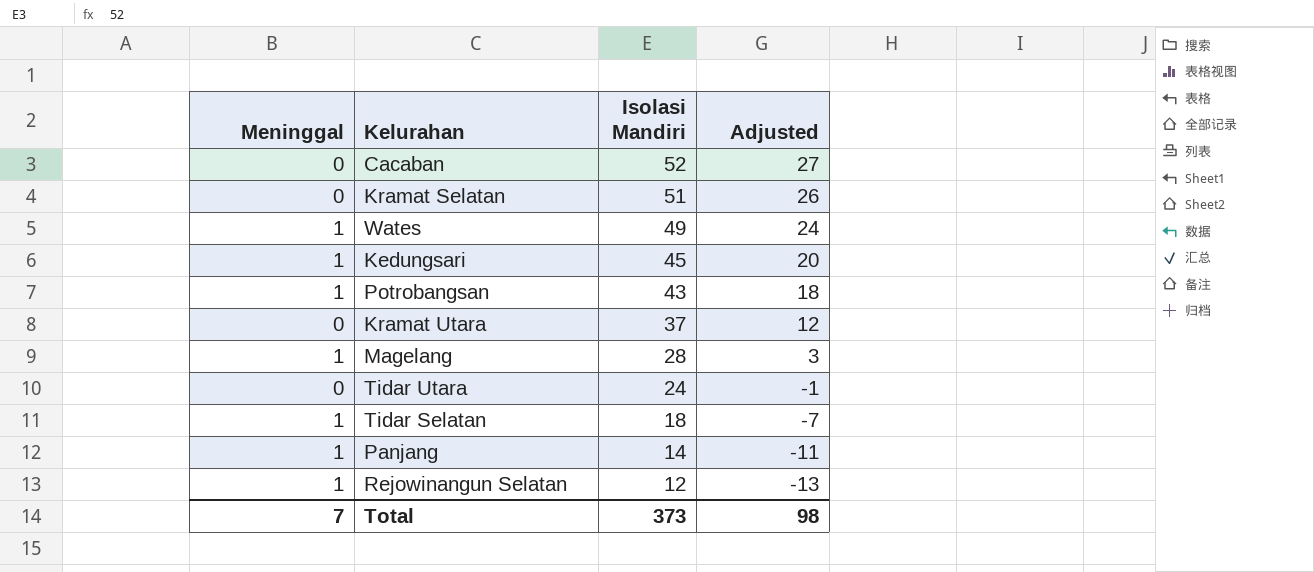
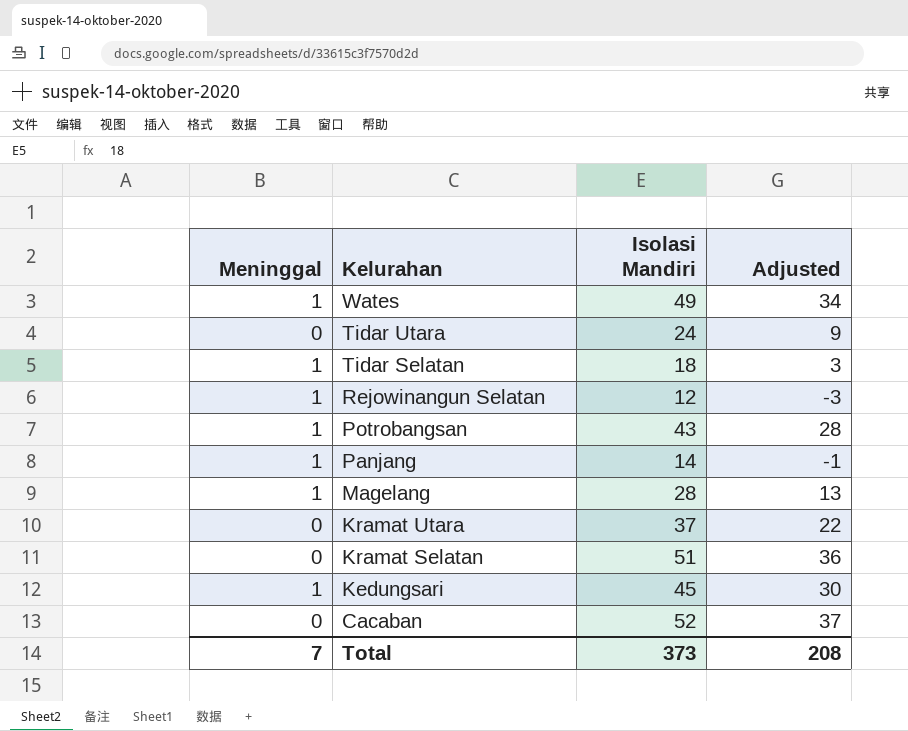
row order: Isolasi Mandiri descending -> Kelurahan descending
column Adjusted | formula: [Isolasi Mandiri] - 25 -> [Isolasi Mandiri] - 15
Total | Adjusted: 98 -> 208

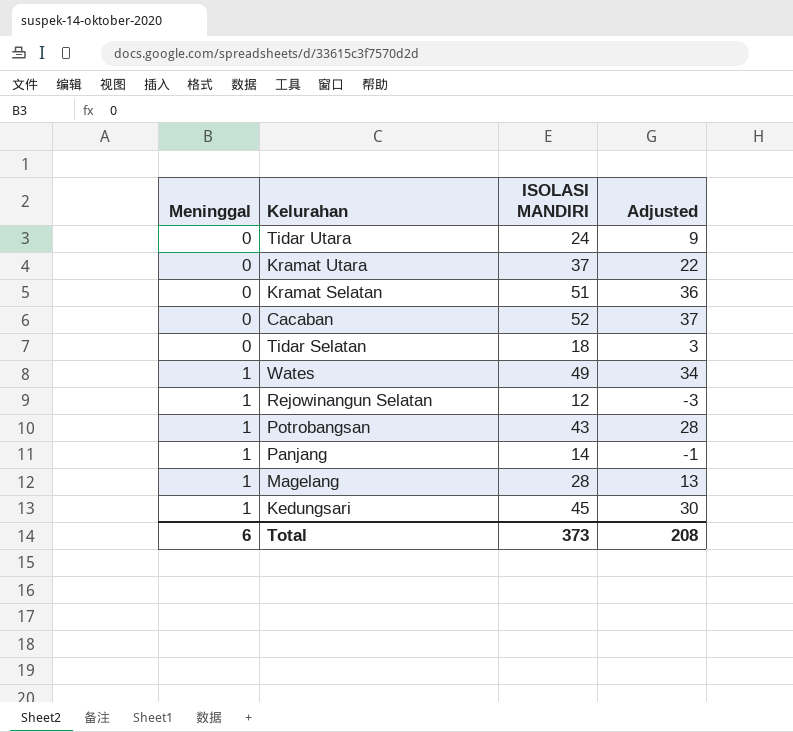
row order: Kelurahan descending -> Meninggal ascending
column name: Isolasi Mandiri -> ISOLASI MANDIRI
Tidar Selatan | Meninggal: 1 -> 0
Total | Meninggal: 7 -> 6

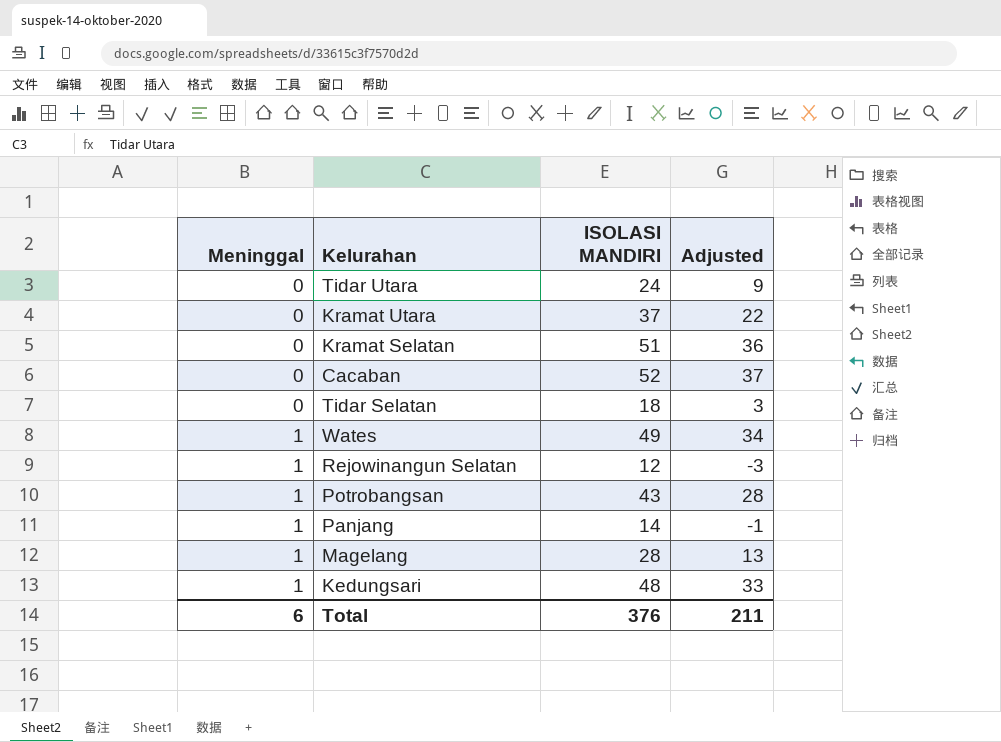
Kedungsari | ISOLASI MANDIRI: 45 -> 48
Kedungsari | Adjusted: 30 -> 33
Total | ISOLASI MANDIRI: 373 -> 376
Total | Adjusted: 208 -> 211

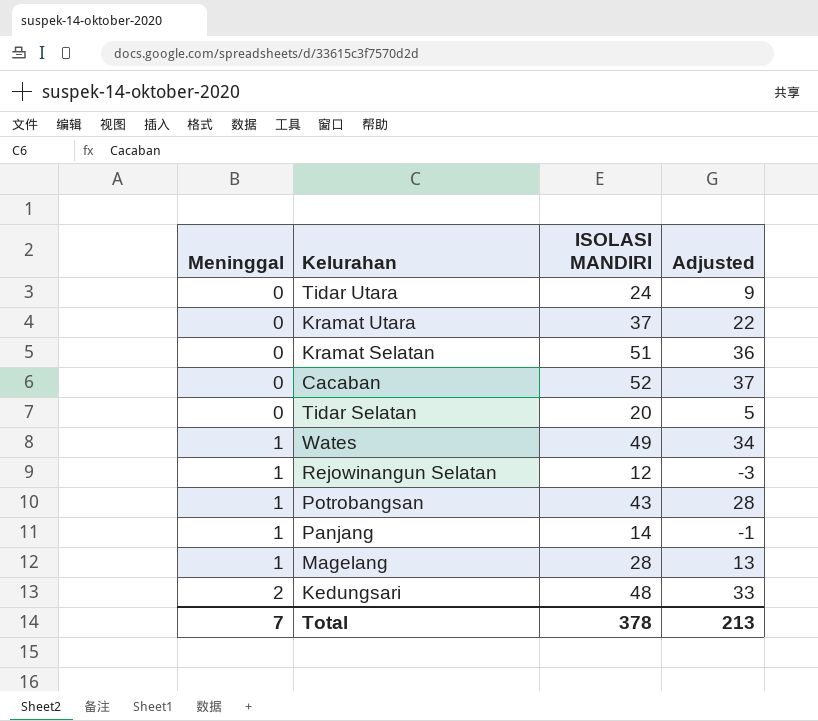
Tidar Selatan | ISOLASI MANDIRI: 18 -> 20
Tidar Selatan | Adjusted: 3 -> 5
Kedungsari | Meninggal: 1 -> 2
Total | Meninggal: 6 -> 7
Total | ISOLASI MANDIRI: 376 -> 378
Total | Adjusted: 211 -> 213

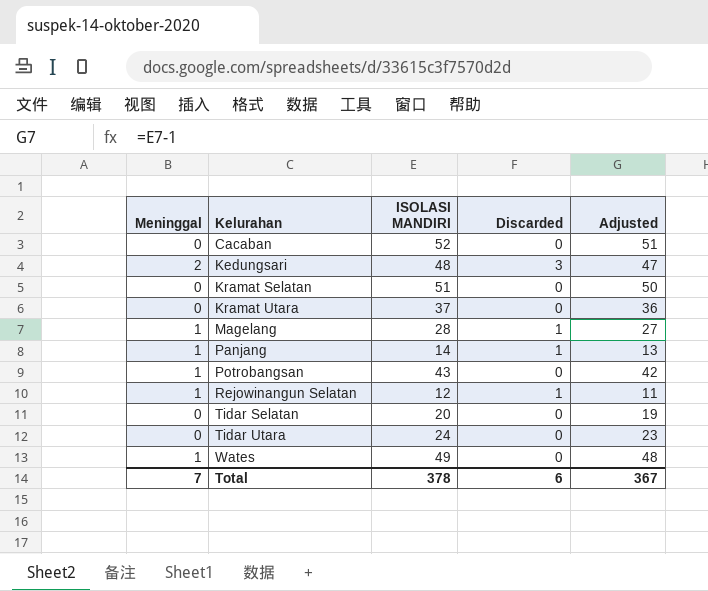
row order: Meninggal ascending -> Kelurahan ascending
column Discarded | position: none -> 4
column Adjusted | formula: [ISOLASI MANDIRI] - 15 -> [ISOLASI MANDIRI] - 1
Total | Adjusted: 213 -> 367

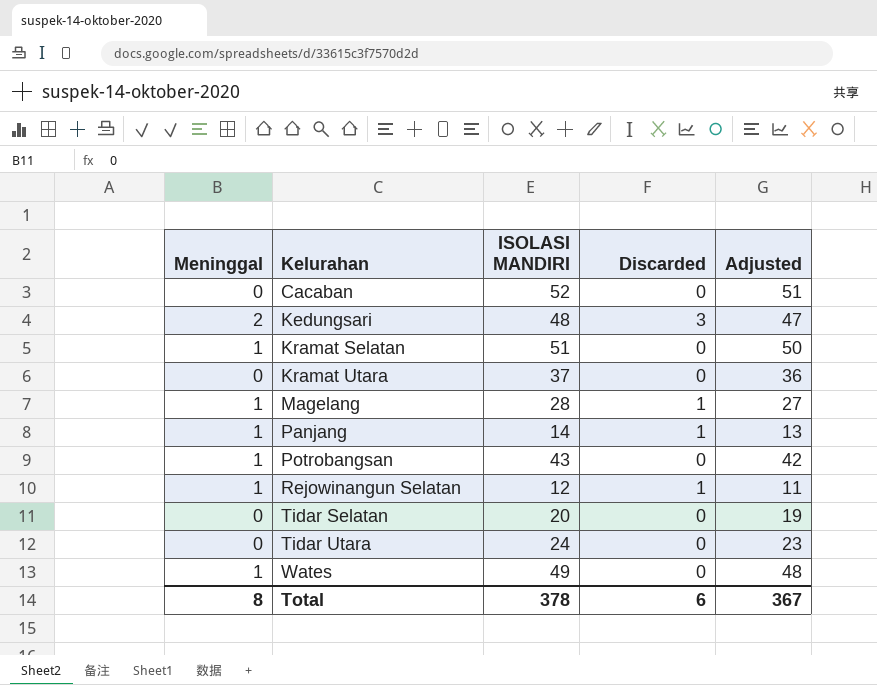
Kramat Selatan | Meninggal: 0 -> 1
Total | Meninggal: 7 -> 8

